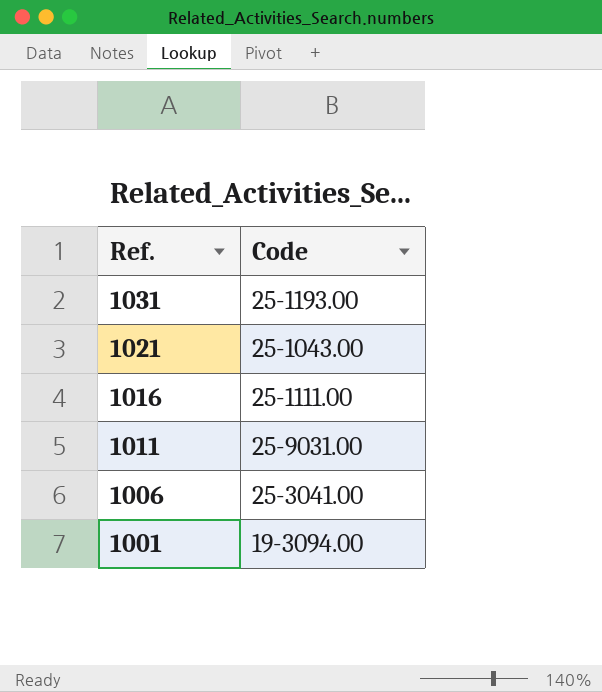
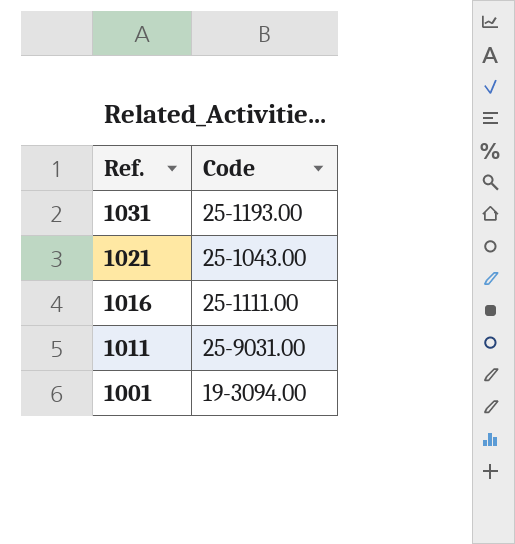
row 1006: 25-3041.00 -> none

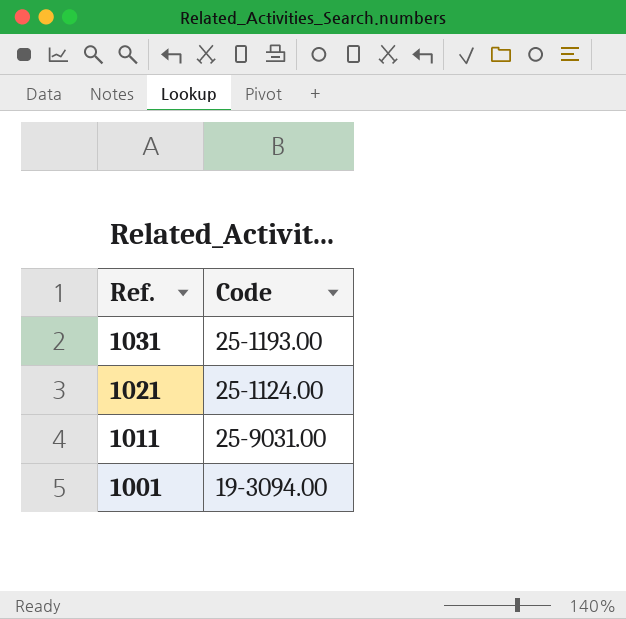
row 1016: 25-1111.00 -> none
1021 | Code: 25-1043.00 -> 25-1124.00

